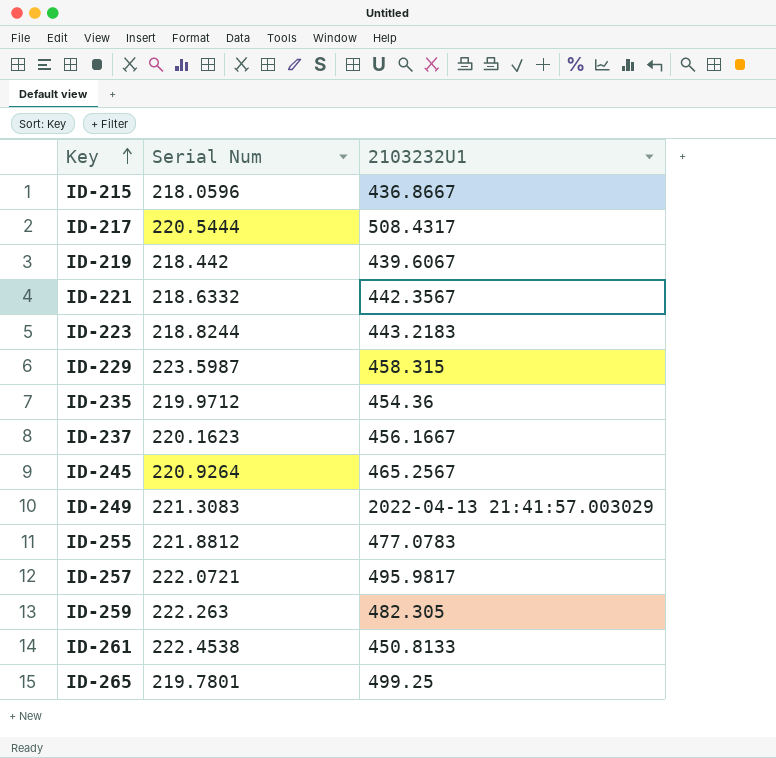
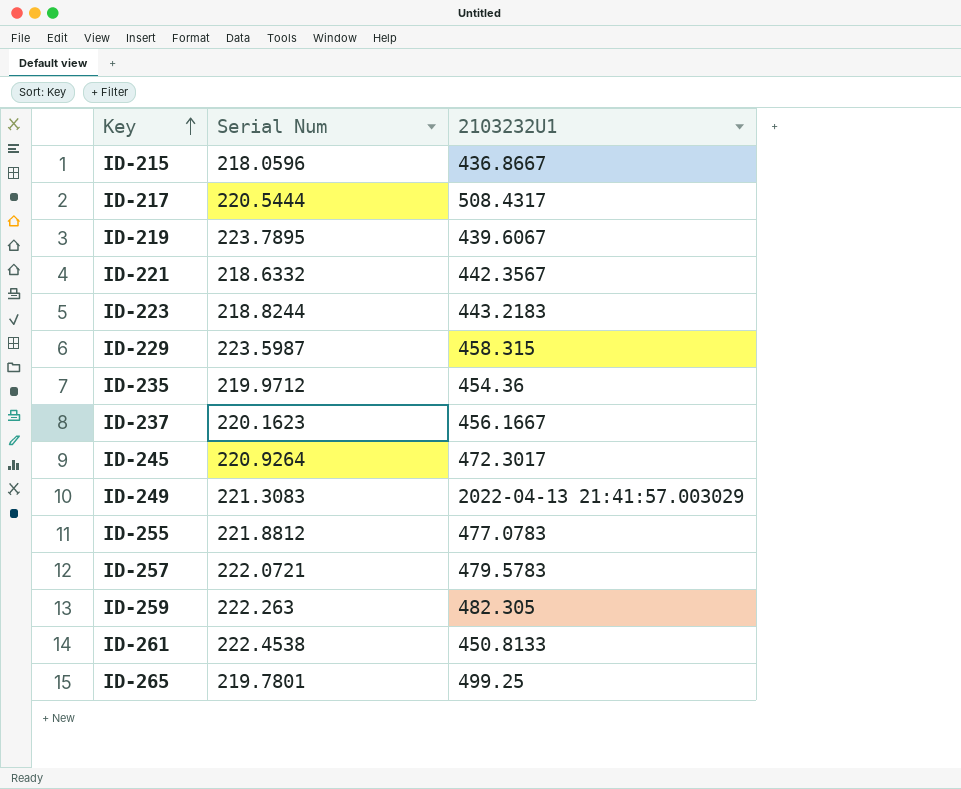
ID-219 | Serial Num: 218.442 -> 223.7895
ID-245 | 2103232U1: 465.2567 -> 472.3017
ID-257 | 2103232U1: 495.9817 -> 479.5783

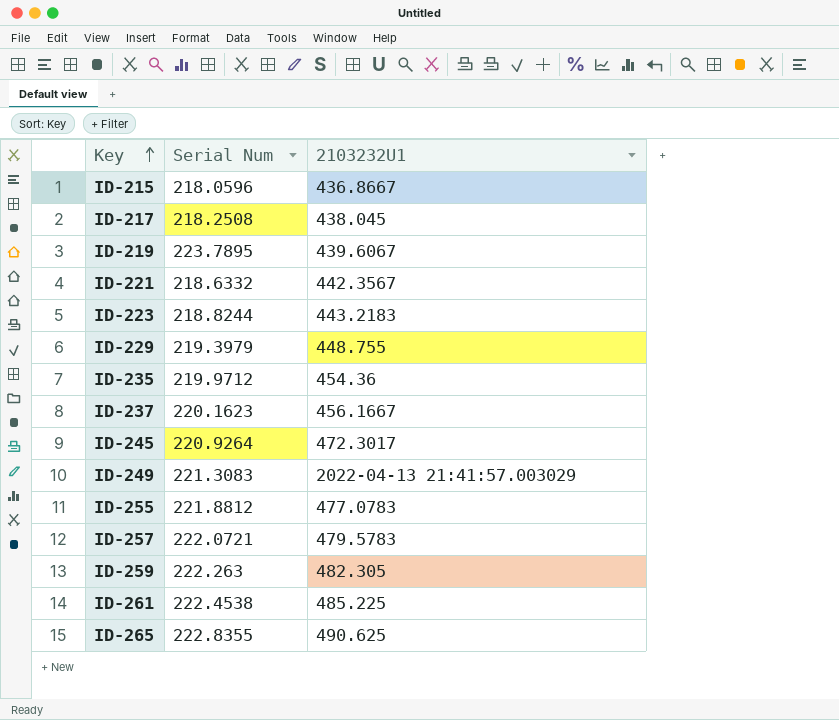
ID-217 | Serial Num: 220.5444 -> 218.2508
ID-217 | 2103232U1: 508.4317 -> 438.045
ID-229 | Serial Num: 223.5987 -> 219.3979
ID-229 | 2103232U1: 458.315 -> 448.755
ID-261 | 2103232U1: 450.8133 -> 485.225
ID-265 | Serial Num: 219.7801 -> 222.8355
ID-265 | 2103232U1: 499.25 -> 490.625

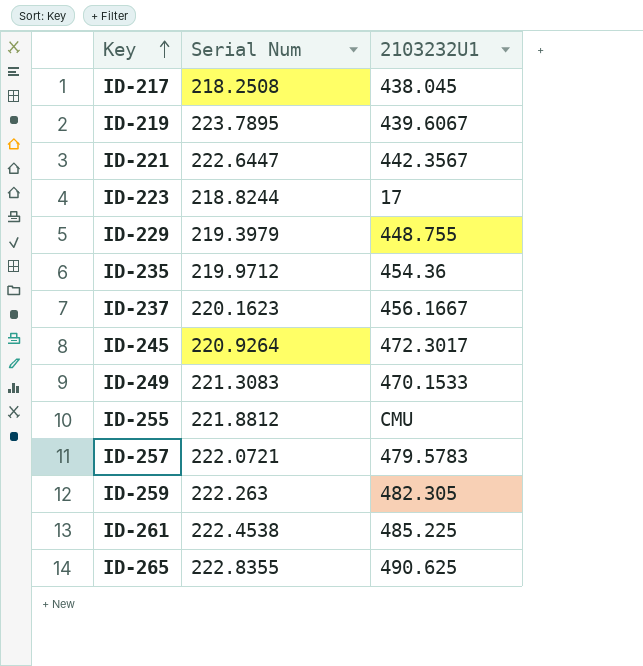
row ID-215: 218.0596 | 436.8667 -> none
ID-221 | Serial Num: 218.6332 -> 222.6447
ID-223 | 2103232U1: 443.2183 -> 17
ID-249 | 2103232U1: 2022-04-13 21:41:57.003029 -> 470.1533
ID-255 | 2103232U1: 477.0783 -> CMU

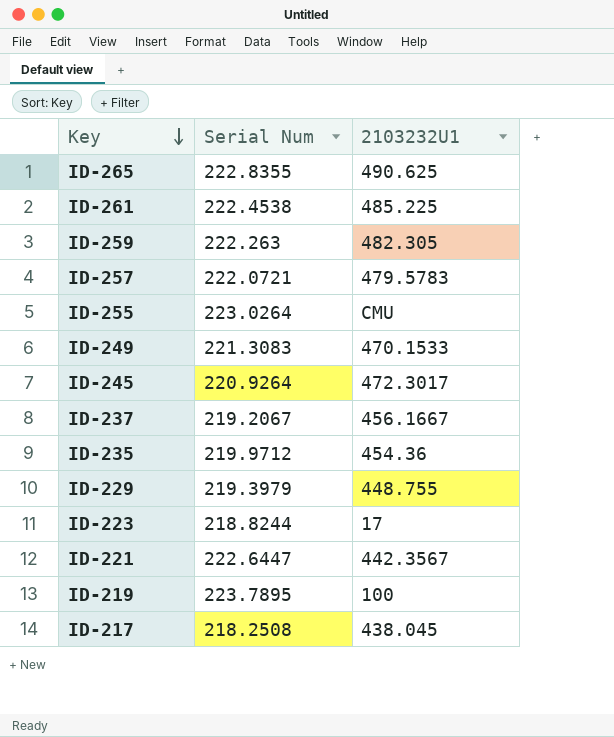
row order: Key ascending -> Key descending
ID-255 | Serial Num: 221.8812 -> 223.0264
ID-237 | Serial Num: 220.1623 -> 219.2067
ID-219 | 2103232U1: 439.6067 -> 100

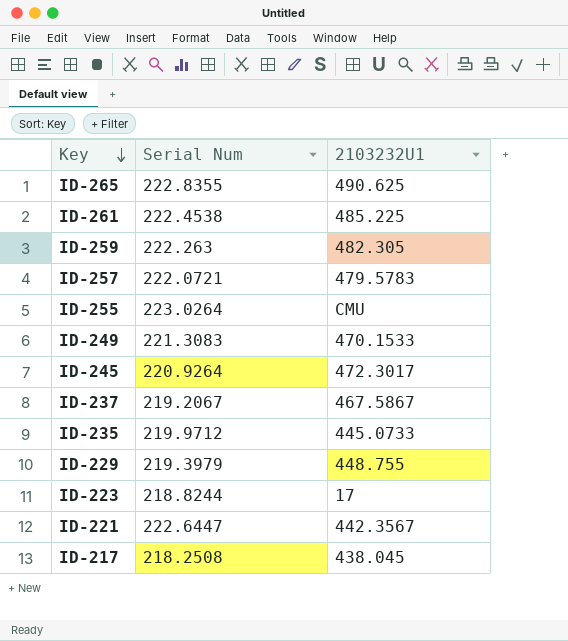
row ID-219: 223.7895 | 100 -> none
ID-237 | 2103232U1: 456.1667 -> 467.5867
ID-235 | 2103232U1: 454.36 -> 445.0733

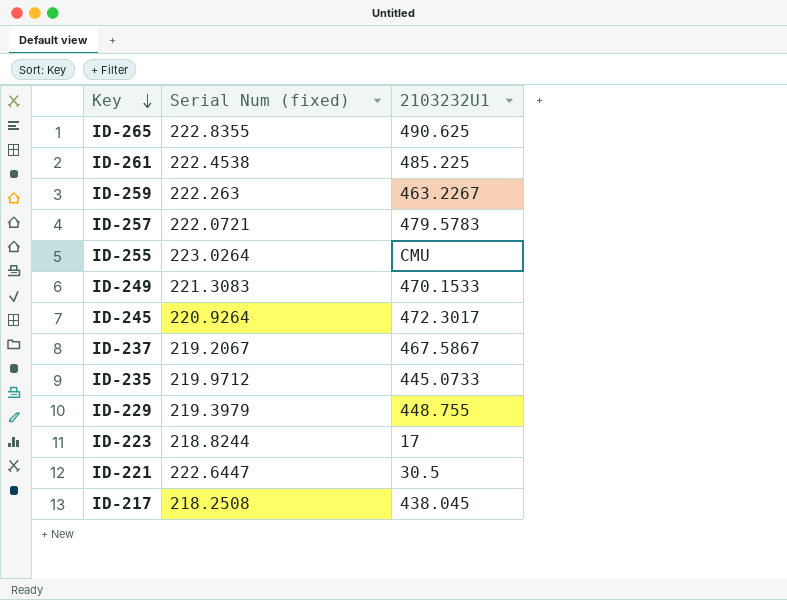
column name: Serial Num -> Serial Num (fixed)
ID-259 | 2103232U1: 482.305 -> 463.2267
ID-221 | 2103232U1: 442.3567 -> 30.5

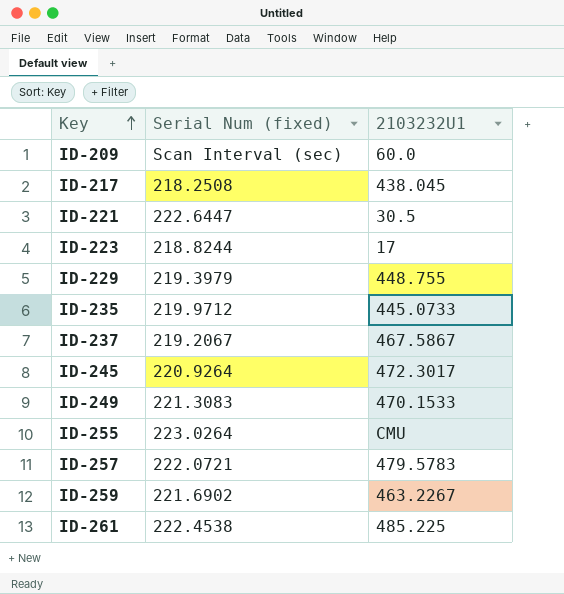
row order: Key descending -> Key ascending
row ID-265: 222.8355 | 490.625 -> none
row ID-209: none -> Scan Interval (sec) | 60.0
ID-259 | Serial Num (fixed): 222.263 -> 221.6902

